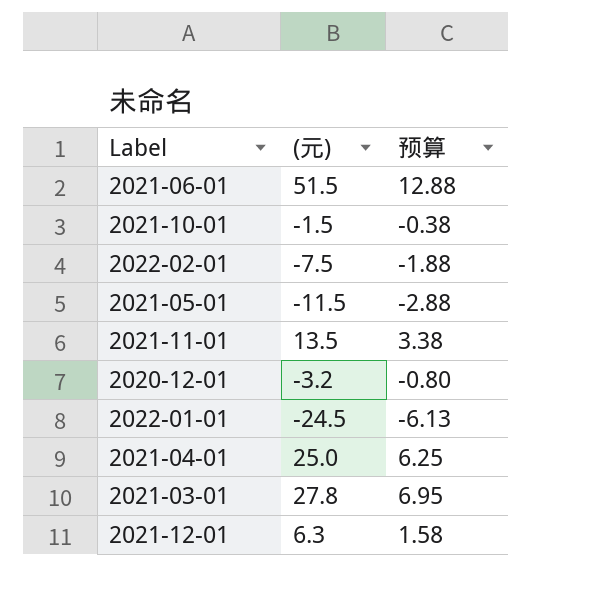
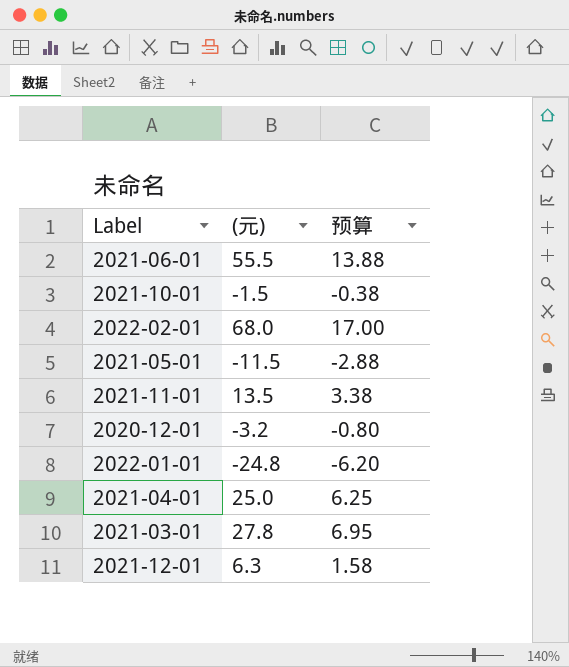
2021-06-01 | (元): 51.5 -> 55.5
2021-06-01 | 预算: 12.88 -> 13.88
2022-02-01 | (元): -7.5 -> 68.0
2022-02-01 | 预算: -1.88 -> 17.00
2022-01-01 | (元): -24.5 -> -24.8
2022-01-01 | 预算: -6.13 -> -6.20

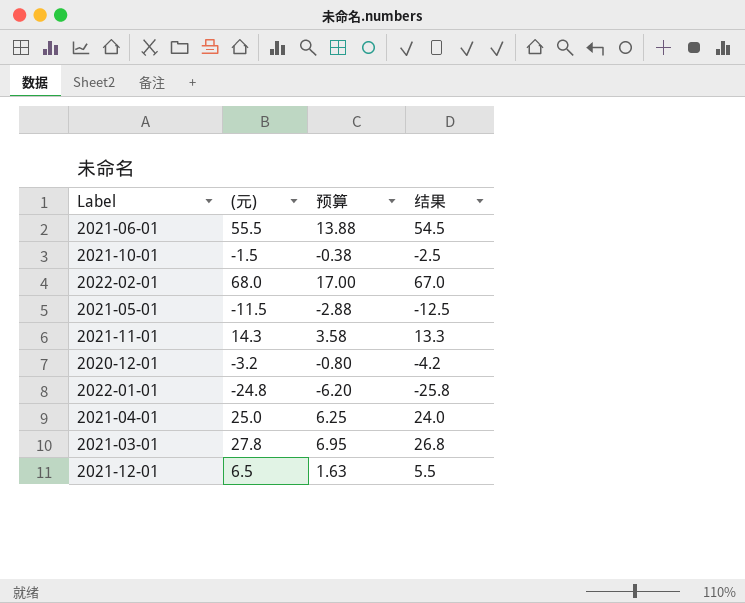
column 结果 | formula: none -> [(元)] - 1
2021-11-01 | (元): 13.5 -> 14.3
2021-11-01 | 预算: 3.38 -> 3.58
2021-12-01 | (元): 6.3 -> 6.5
2021-12-01 | 预算: 1.58 -> 1.63

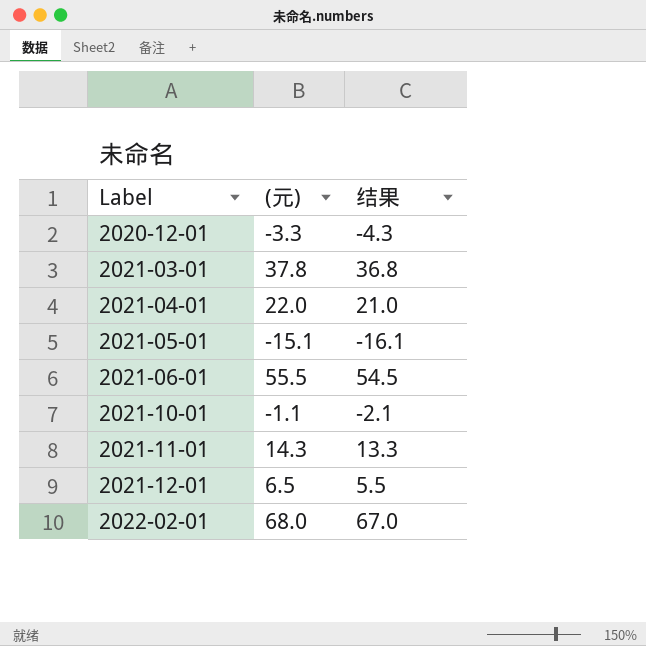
row order: none -> Label ascending
column 预算 | formula: [(元)] * 0.25 -> none
row 2022-01-01: -24.8 | -6.20 | -25.8 -> none
2020-12-01 | (元): -3.2 -> -3.3
2020-12-01 | 结果: -4.2 -> -4.3
2021-03-01 | (元): 27.8 -> 37.8
2021-03-01 | 结果: 26.8 -> 36.8
2021-04-01 | (元): 25.0 -> 22.0
2021-04-01 | 结果: 24.0 -> 21.0
2021-05-01 | (元): -11.5 -> -15.1
2021-05-01 | 结果: -12.5 -> -16.1
2021-10-01 | (元): -1.5 -> -1.1
2021-10-01 | 结果: -2.5 -> -2.1

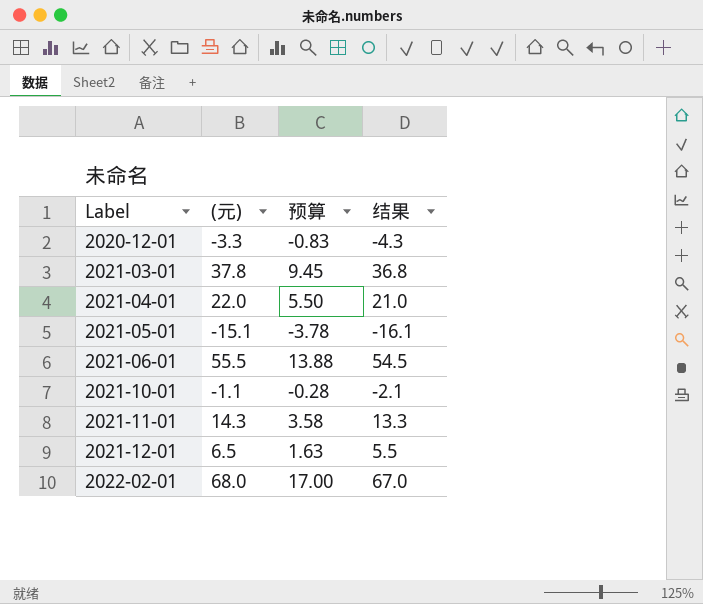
column 预算 | formula: none -> [(元)] * 0.25

